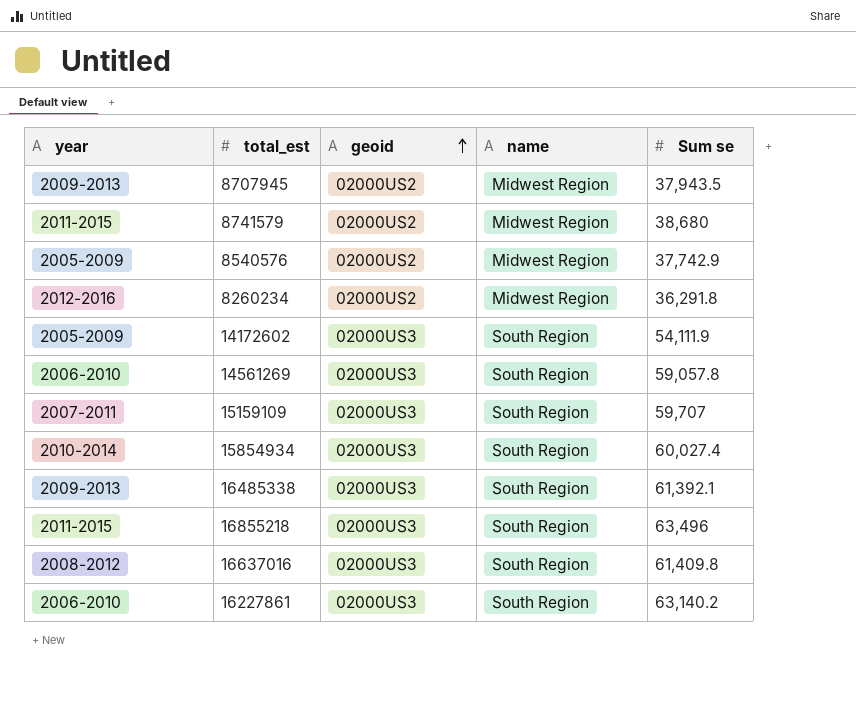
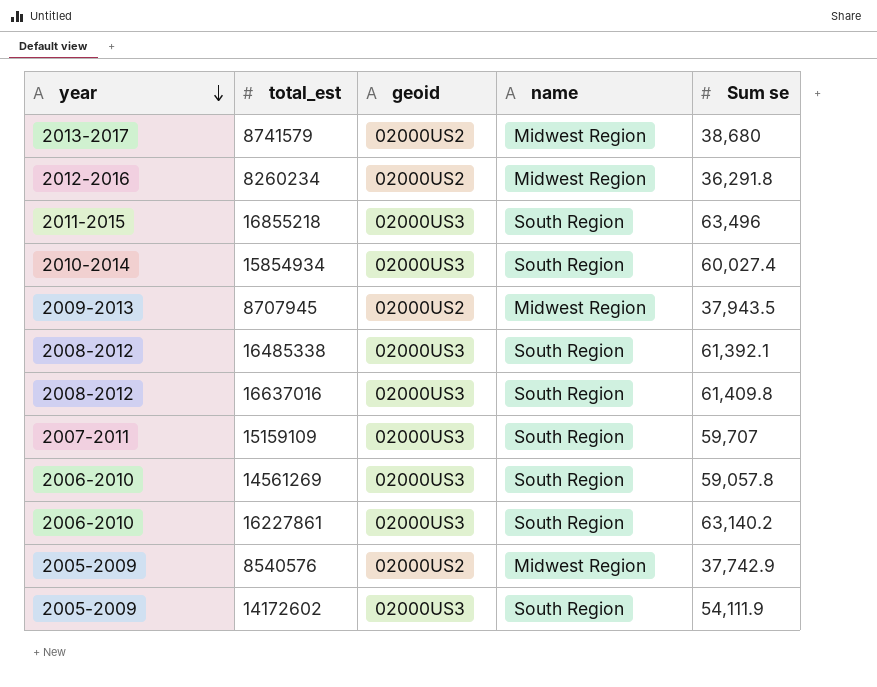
row order: geoid ascending -> year descending
8741579 | year: 2011-2015 -> 2013-2017
16485338 | year: 2009-2013 -> 2008-2012

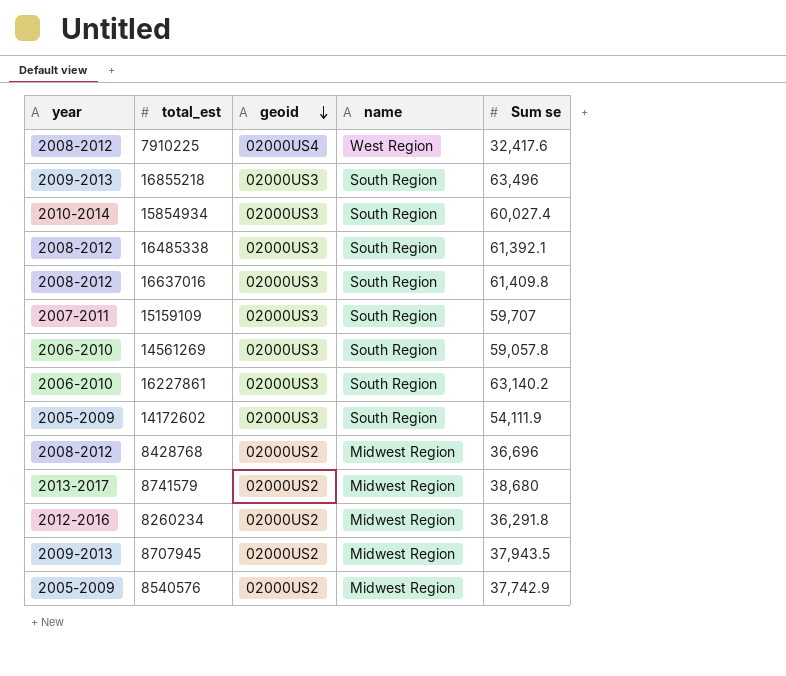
row order: year descending -> geoid descending
row 7910225: none -> 2008-2012 | 02000US4 | West Region | 32,417.6
16855218 | year: 2011-2015 -> 2009-2013
row 8428768: none -> 2008-2012 | 02000US2 | Midwest Region | 36,696

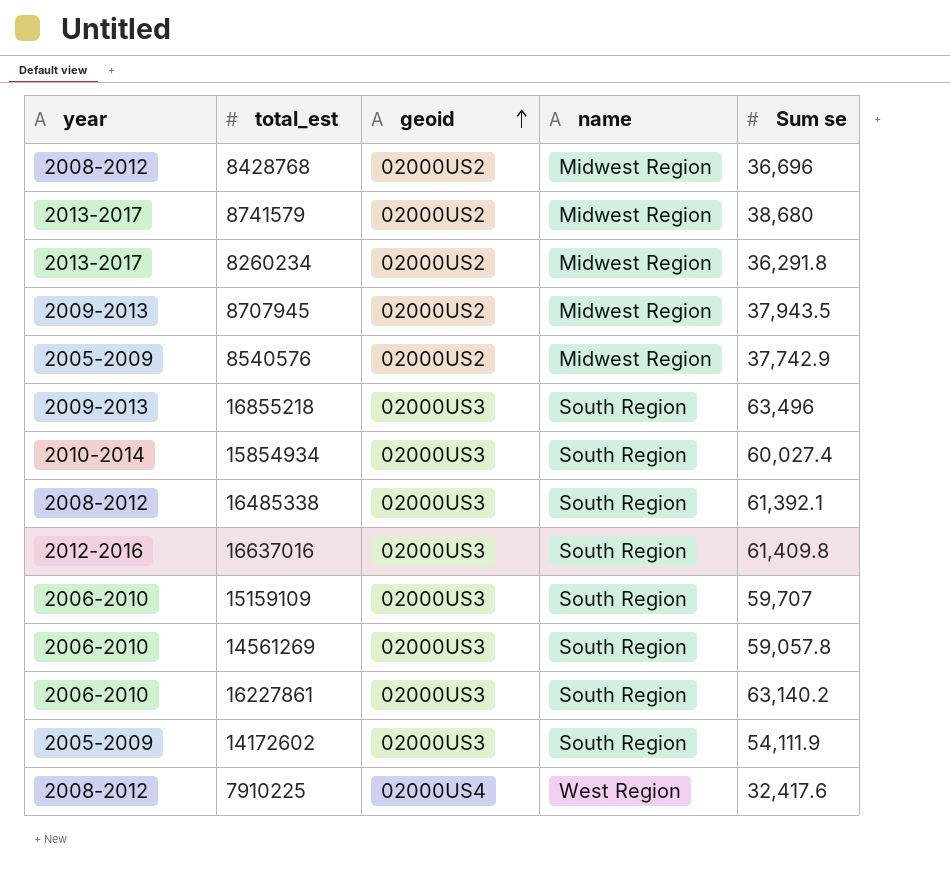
row order: geoid descending -> geoid ascending
8260234 | year: 2012-2016 -> 2013-2017
16637016 | year: 2008-2012 -> 2012-2016
15159109 | year: 2007-2011 -> 2006-2010

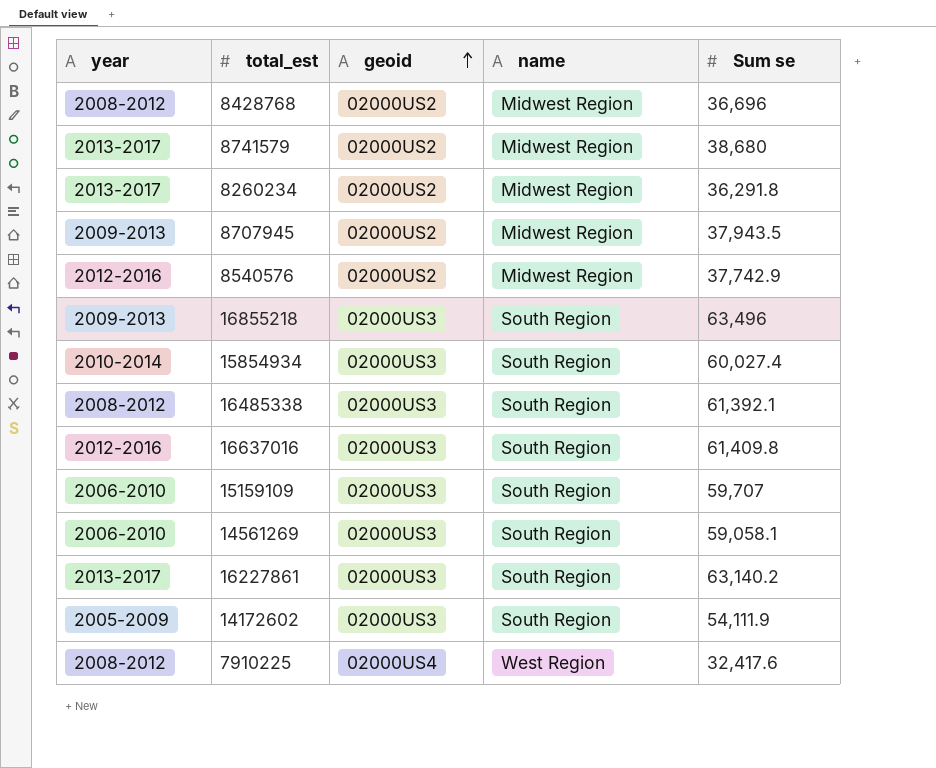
8540576 | year: 2005-2009 -> 2012-2016
14561269 | Sum se: 59,057.8 -> 59,058.1
16227861 | year: 2006-2010 -> 2013-2017

